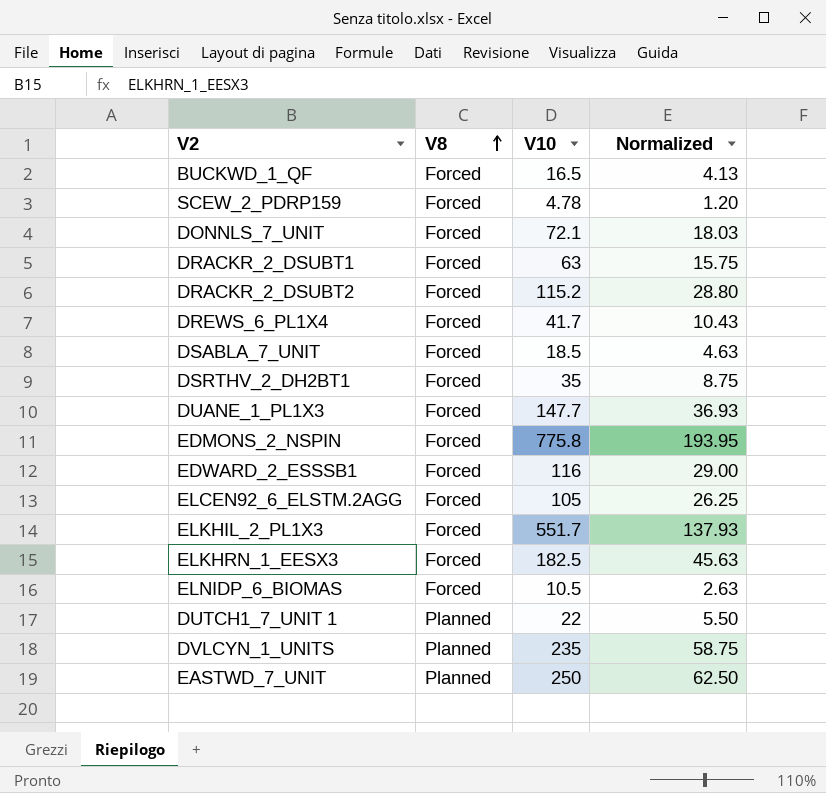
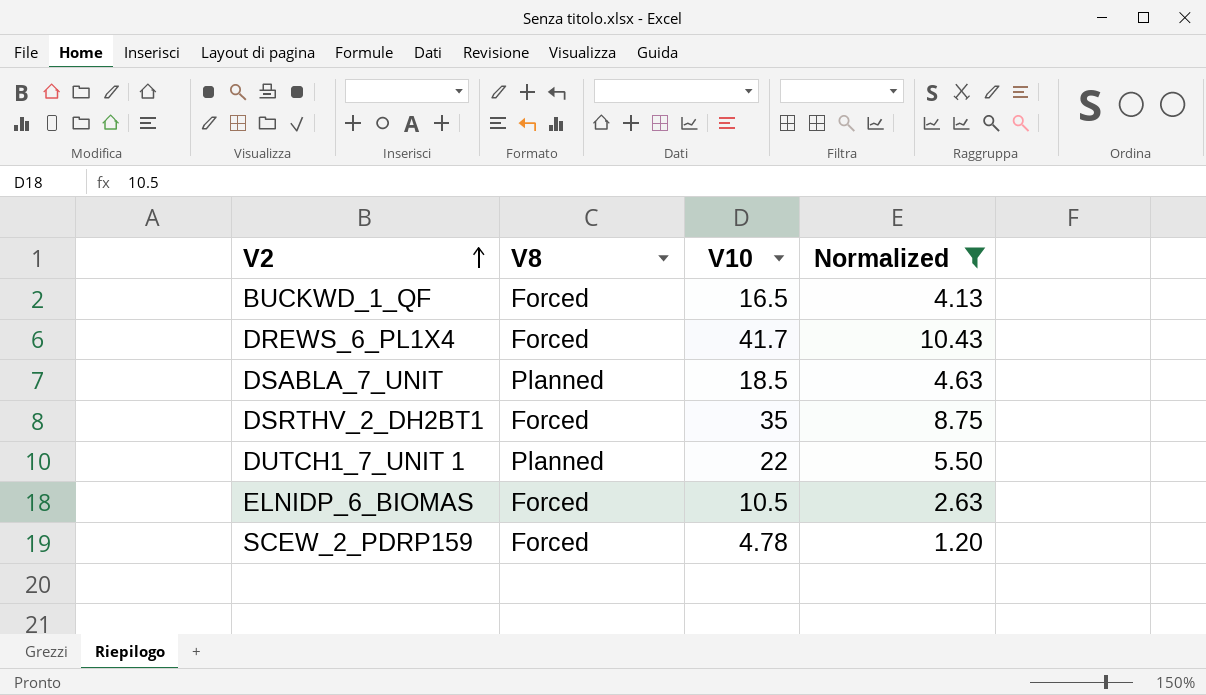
filter: none -> Normalized <= 10.43
row order: V8 ascending -> V2 ascending
DSABLA_7_UNIT | V8: Forced -> Planned

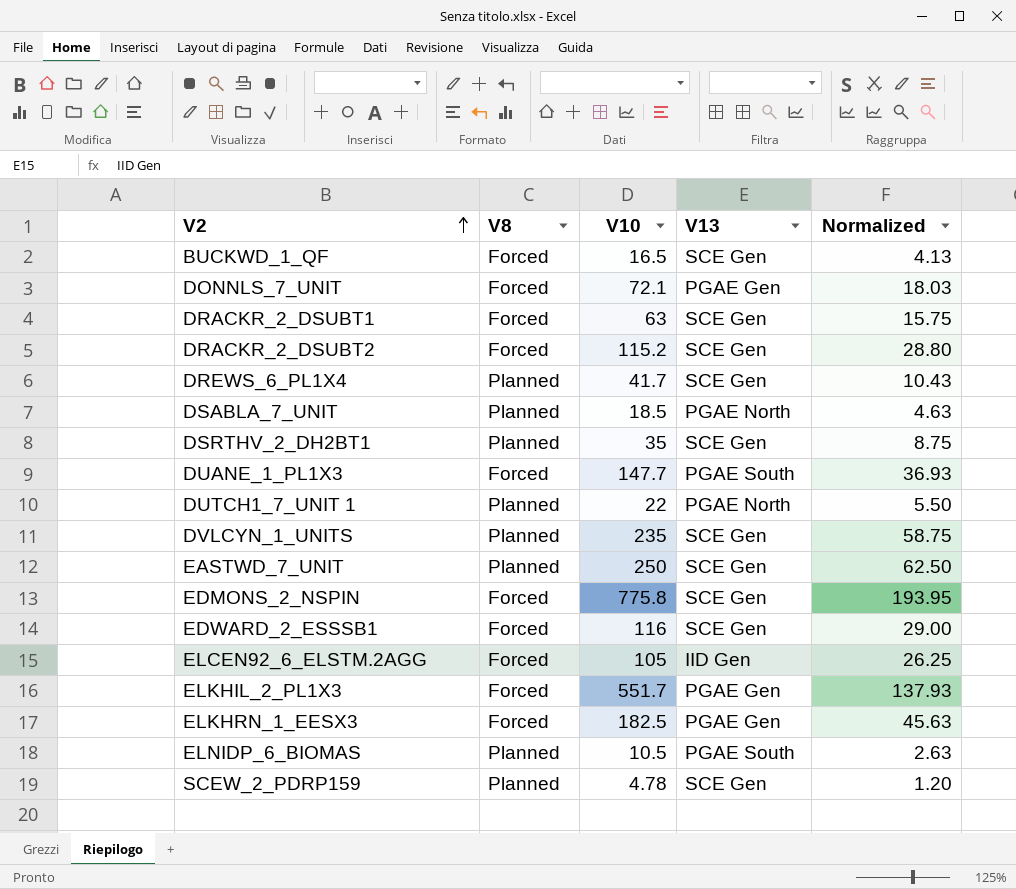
filter: Normalized <= 10.43 -> none
column V13 | position: none -> 4
DREWS_6_PL1X4 | V8: Forced -> Planned
DSRTHV_2_DH2BT1 | V8: Forced -> Planned
ELNIDP_6_BIOMAS | V8: Forced -> Planned
SCEW_2_PDRP159 | V8: Forced -> Planned

